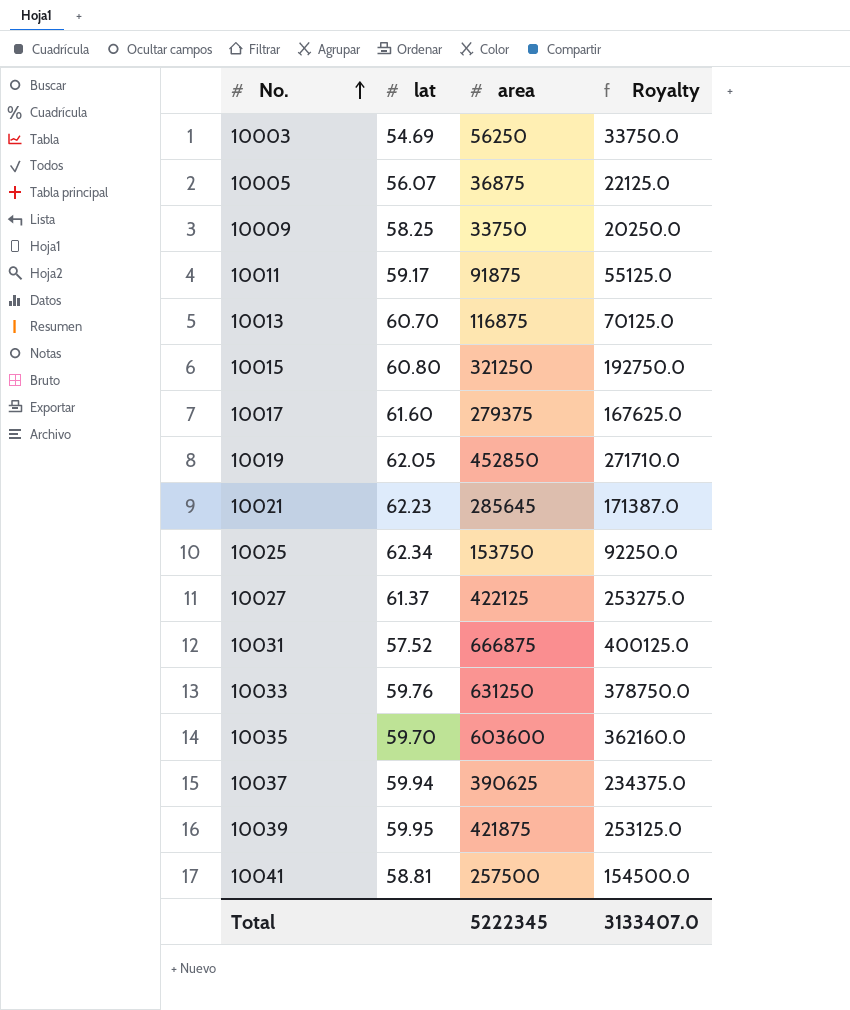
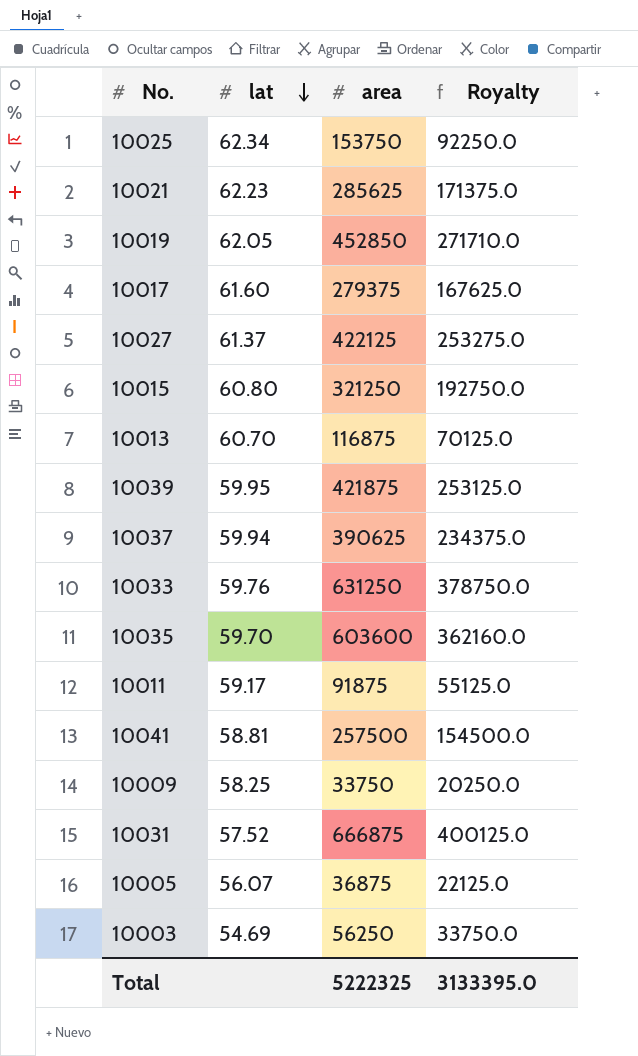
row order: No. ascending -> lat descending
10021 | area: 285645 -> 285625
10021 | Royalty: 171387.0 -> 171375.0
Total | area: 5222345 -> 5222325
Total | Royalty: 3133407.0 -> 3133395.0

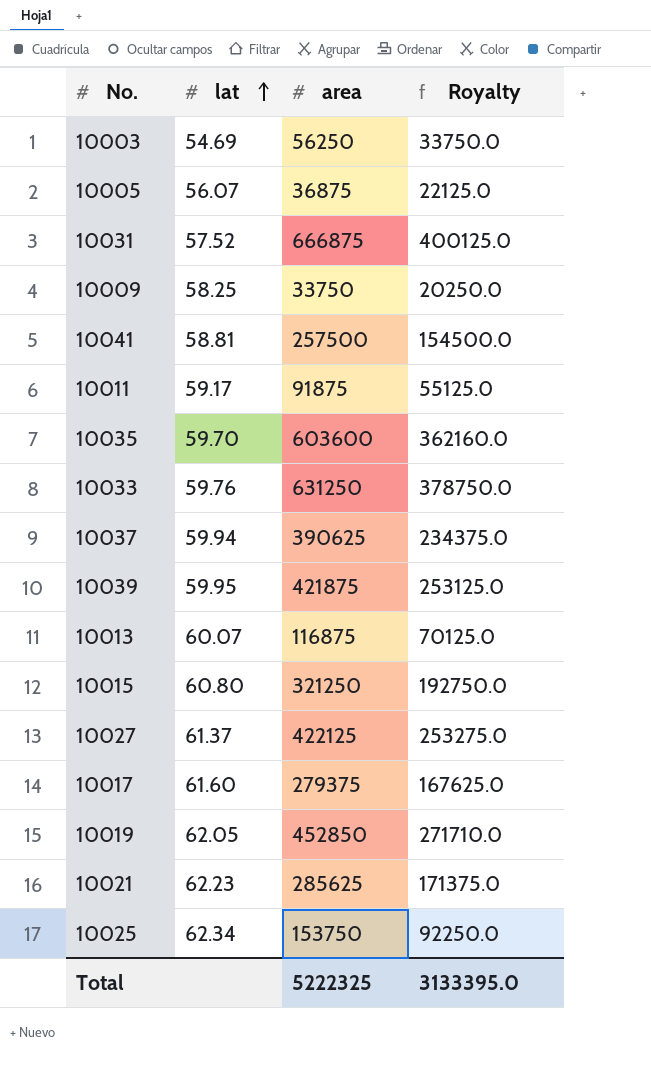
row order: lat descending -> lat ascending
10013 | lat: 60.70 -> 60.07

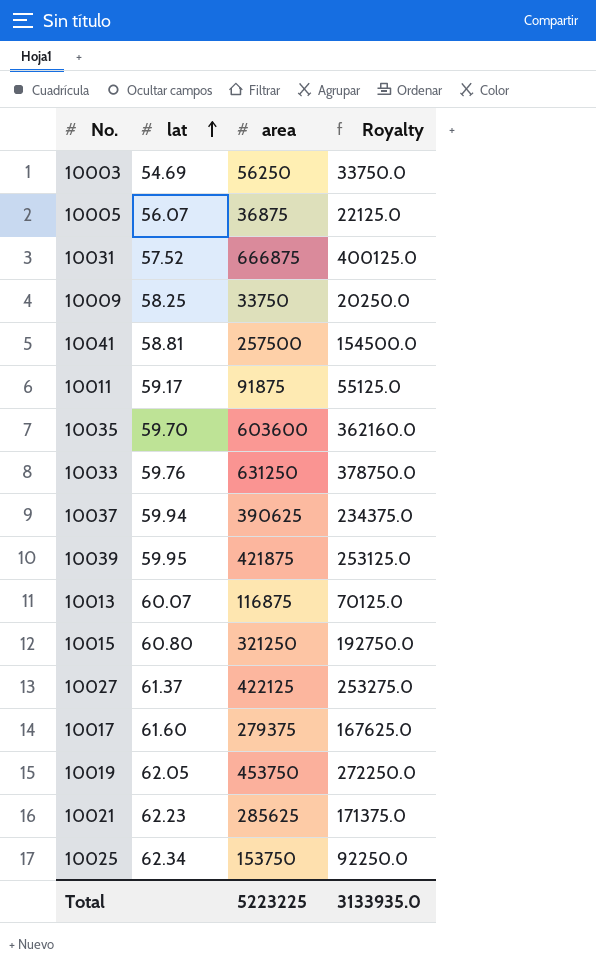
10019 | area: 452850 -> 453750
10019 | Royalty: 271710.0 -> 272250.0
Total | area: 5222325 -> 5223225
Total | Royalty: 3133395.0 -> 3133935.0

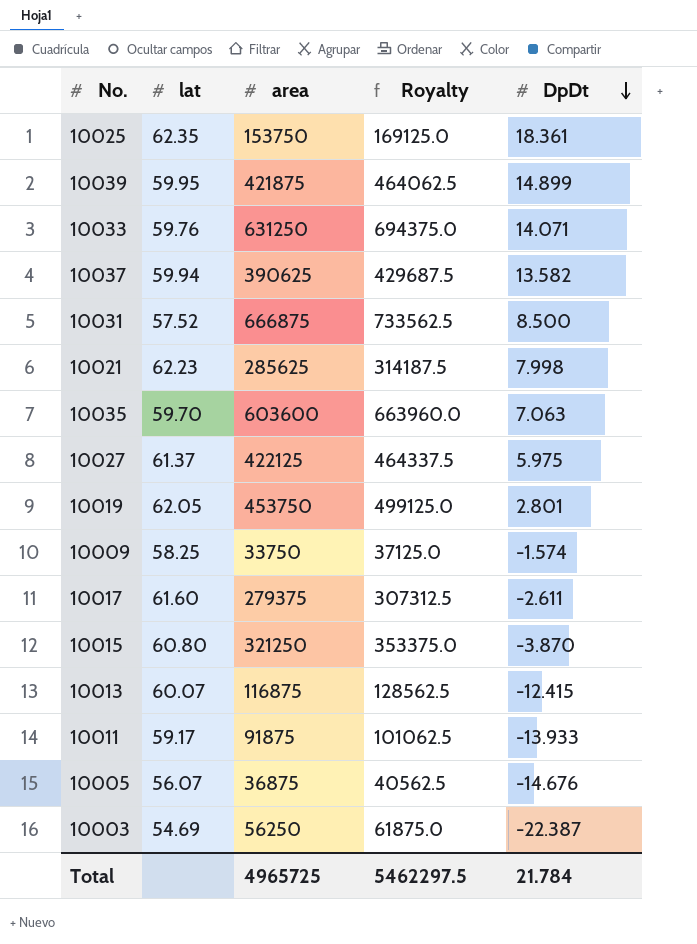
row order: lat ascending -> DpDt descending
column Royalty | formula: [area] * 0.6 -> [area] * 1.1
column DpDt | position: none -> 5
row 10041: 58.81 | 257500 | 154500.0 -> none
10025 | lat: 62.34 -> 62.35
Total | area: 5223225 -> 4965725
Total | Royalty: 3133935.0 -> 5462297.5

